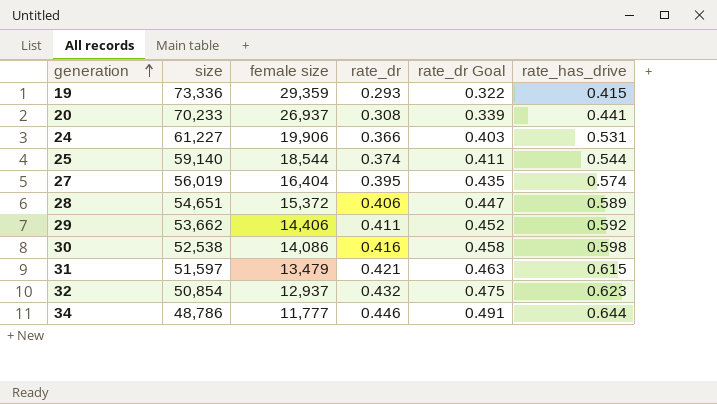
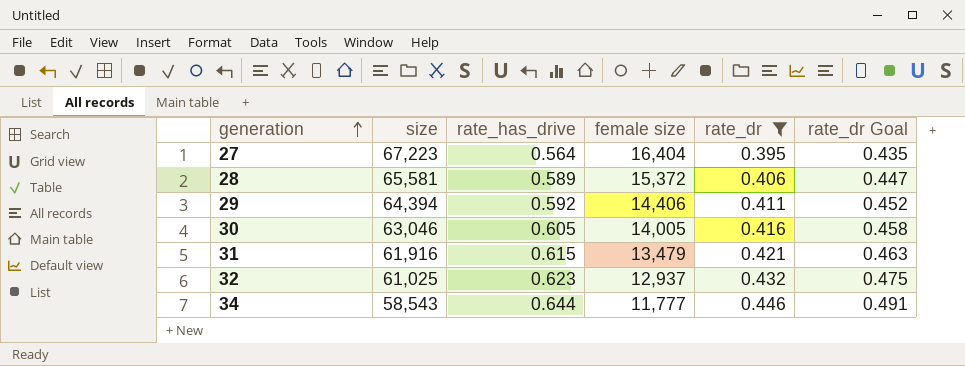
filter: none -> rate_dr >= 0.395
column rate_has_drive | position: 6 -> 3
27 | size: 56,019 -> 67,223
27 | rate_has_drive: 0.574 -> 0.564
28 | size: 54,651 -> 65,581
29 | size: 53,662 -> 64,394
30 | size: 52,538 -> 63,046
30 | rate_has_drive: 0.598 -> 0.605
30 | female size: 14,086 -> 14,005
31 | size: 51,597 -> 61,916
32 | size: 50,854 -> 61,025
34 | size: 48,786 -> 58,543

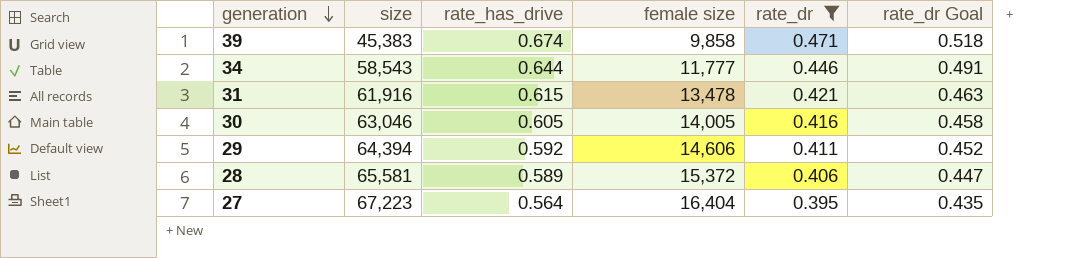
row order: generation ascending -> generation descending
row 32: 61,025 | 0.623 | 12,937 | 0.432 | 0.475 -> none
row 39: none -> 45,383 | 0.674 | 9,858 | 0.471 | 0.518
31 | female size: 13,479 -> 13,478
29 | female size: 14,406 -> 14,606

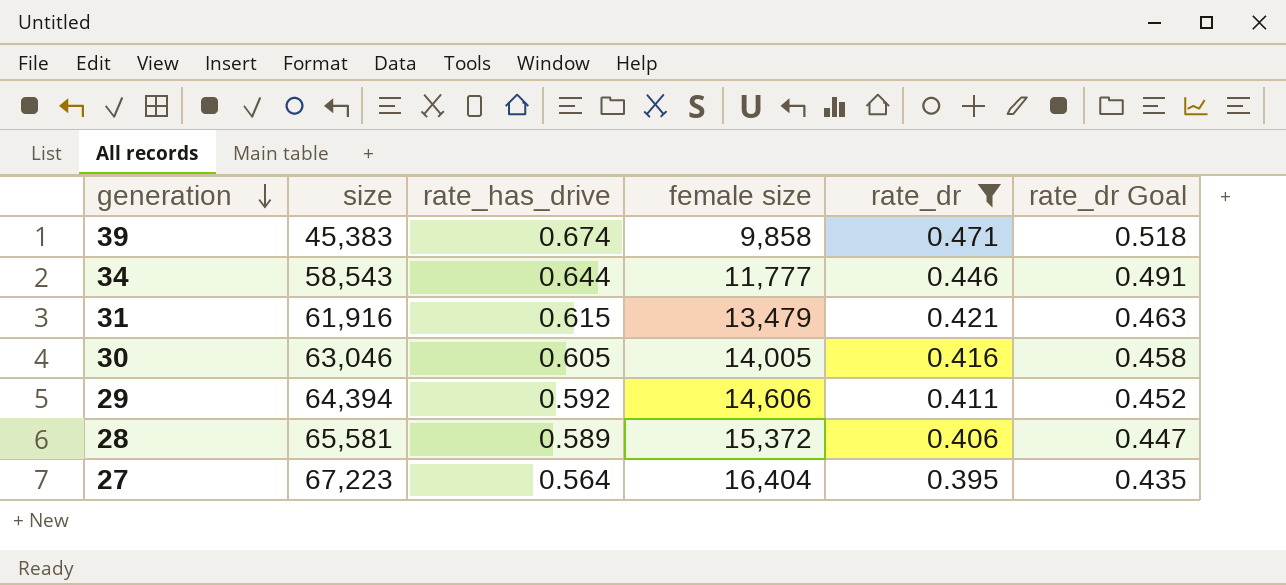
31 | female size: 13,478 -> 13,479

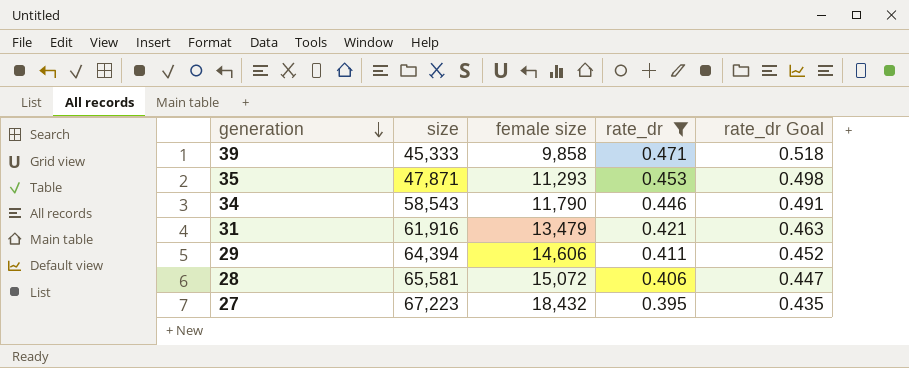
column rate_has_drive | position: 3 -> none
row 30: 63,046 | 0.605 | 14,005 | 0.416 | 0.458 -> none
39 | size: 45,383 -> 45,333
row 35: none -> 47,871 | 11,293 | 0.453 | 0.498
34 | female size: 11,777 -> 11,790
28 | female size: 15,372 -> 15,072
27 | female size: 16,404 -> 18,432

